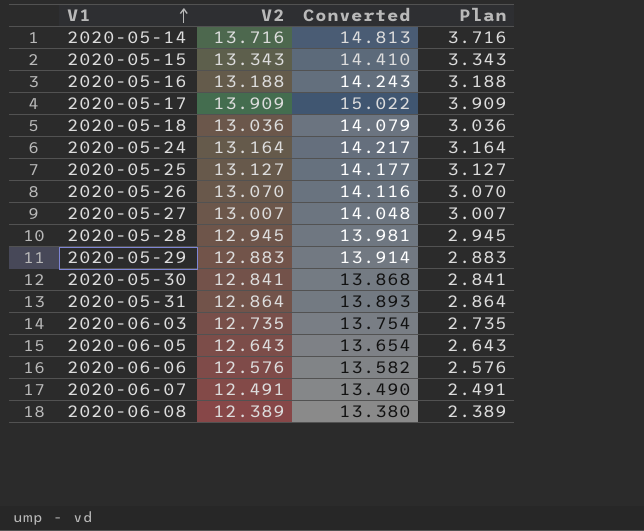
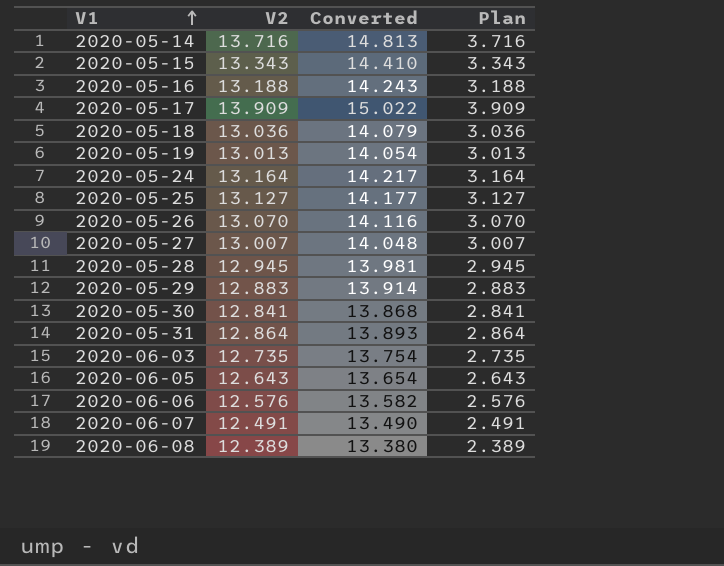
row 2020-05-19: none -> 13.013 | 14.054 | 3.013

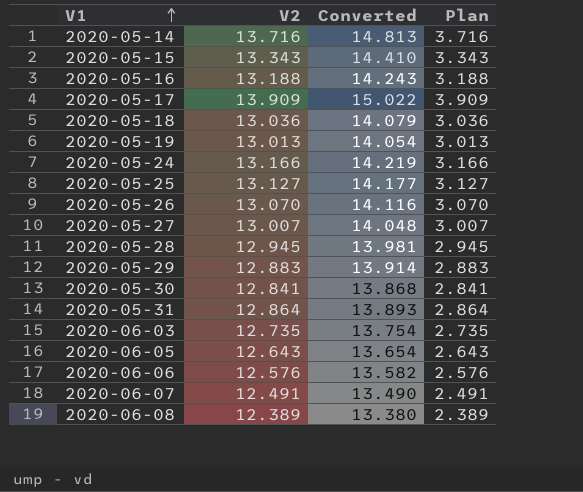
2020-05-24 | V2: 13.164 -> 13.166
2020-05-24 | Converted: 14.217 -> 14.219
2020-05-24 | Plan: 3.164 -> 3.166

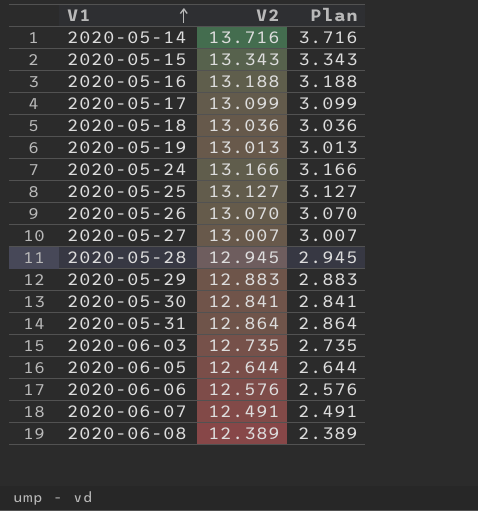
column Converted | formula: [V2] * 1.08 -> none
2020-05-17 | V2: 13.909 -> 13.099
2020-05-17 | Plan: 3.909 -> 3.099
2020-06-05 | V2: 12.643 -> 12.644
2020-06-05 | Plan: 2.643 -> 2.644

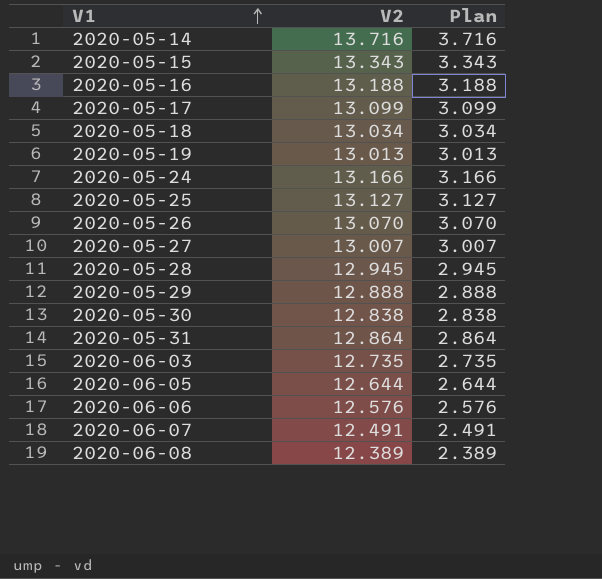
2020-05-18 | V2: 13.036 -> 13.034
2020-05-18 | Plan: 3.036 -> 3.034
2020-05-29 | V2: 12.883 -> 12.888
2020-05-29 | Plan: 2.883 -> 2.888
2020-05-30 | V2: 12.841 -> 12.838
2020-05-30 | Plan: 2.841 -> 2.838

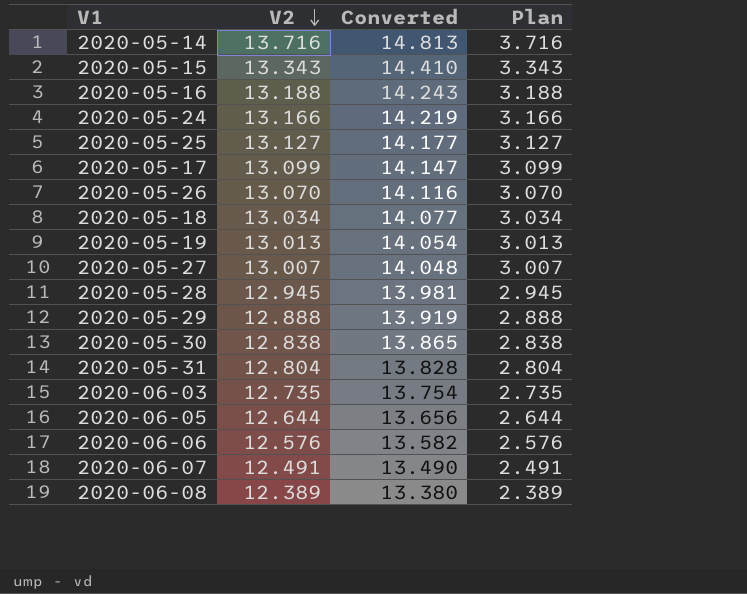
row order: V1 ascending -> V2 descending
column Converted | formula: none -> [V2] * 1.08
2020-05-31 | V2: 12.864 -> 12.804
2020-05-31 | Plan: 2.864 -> 2.804

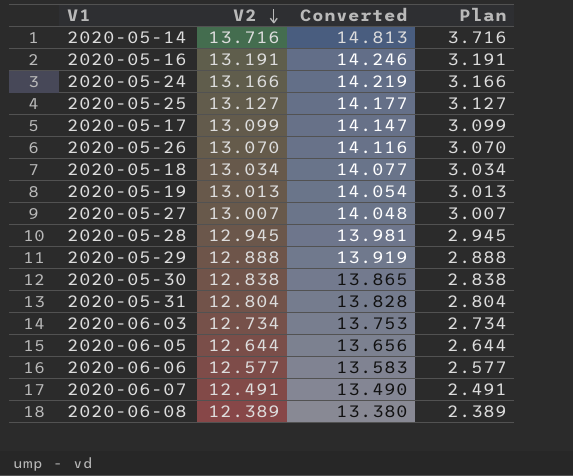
row 2020-05-15: 13.343 | 14.410 | 3.343 -> none
2020-05-16 | V2: 13.188 -> 13.191
2020-05-16 | Converted: 14.243 -> 14.246
2020-05-16 | Plan: 3.188 -> 3.191
2020-06-03 | V2: 12.735 -> 12.734
2020-06-03 | Converted: 13.754 -> 13.753
2020-06-03 | Plan: 2.735 -> 2.734
2020-06-06 | V2: 12.576 -> 12.577
2020-06-06 | Converted: 13.582 -> 13.583
2020-06-06 | Plan: 2.576 -> 2.577

